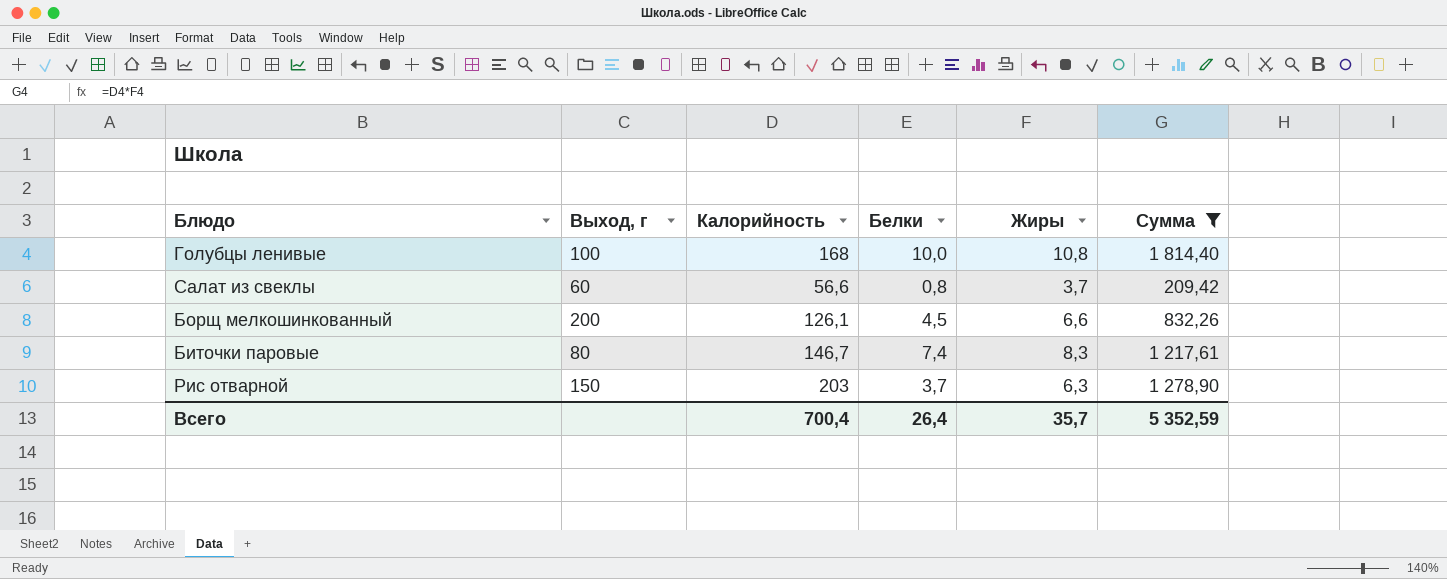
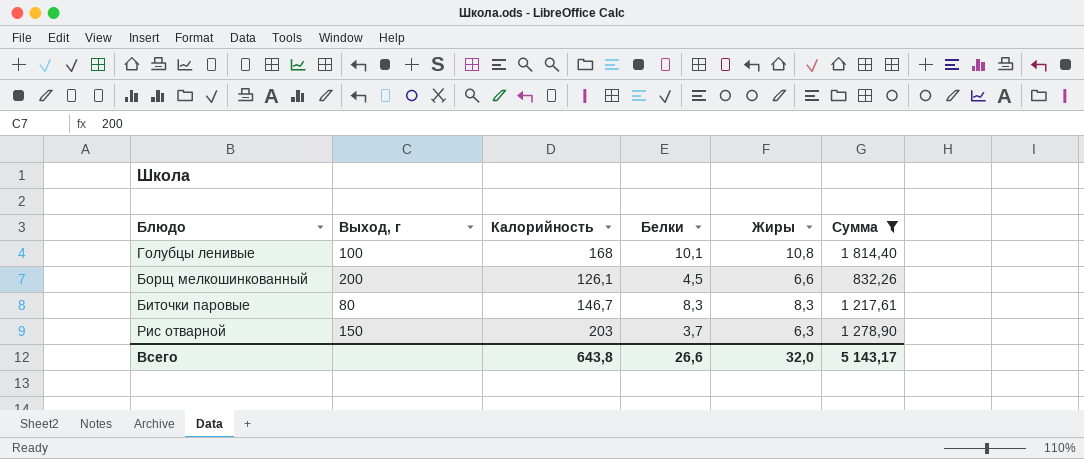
row Салат из свеклы: 60 | 56,6 | 0,8 | 3,7 | 209,42 -> none
Голубцы ленивые | Белки: 10,0 -> 10,1
Биточки паровые | Белки: 7,4 -> 8,3
Всего | Калорийность: 700,4 -> 643,8
Всего | Белки: 26,4 -> 26,6
Всего | Жиры: 35,7 -> 32,0
Всего | Сумма: 5 352,59 -> 5 143,17

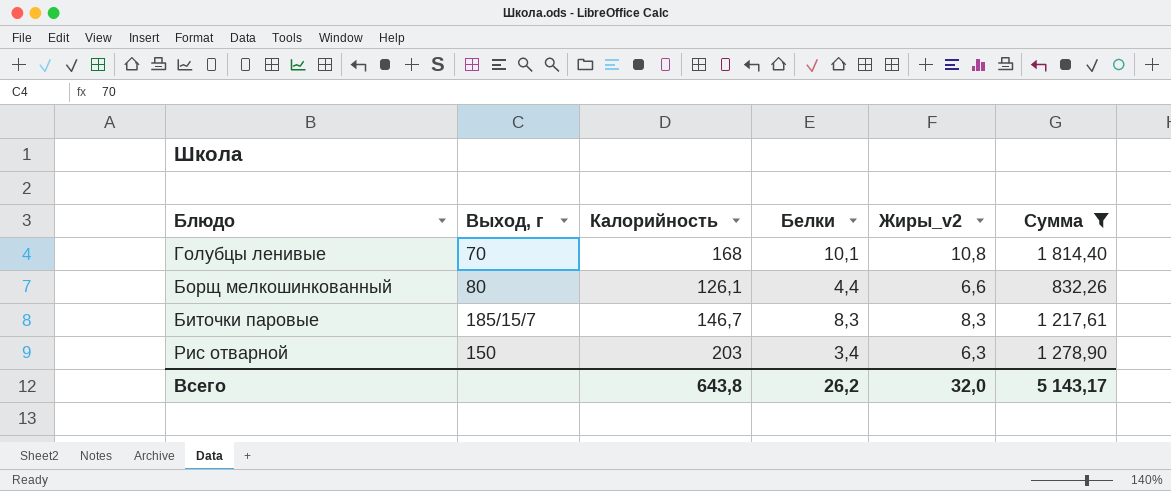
column name: Жиры -> Жиры_v2
Голубцы ленивые | Выход, г: 100 -> 70
Борщ мелкошинкованный | Выход, г: 200 -> 80
Борщ мелкошинкованный | Белки: 4,5 -> 4,4
Биточки паровые | Выход, г: 80 -> 185/15/7
Рис отварной | Белки: 3,7 -> 3,4
Всего | Белки: 26,6 -> 26,2

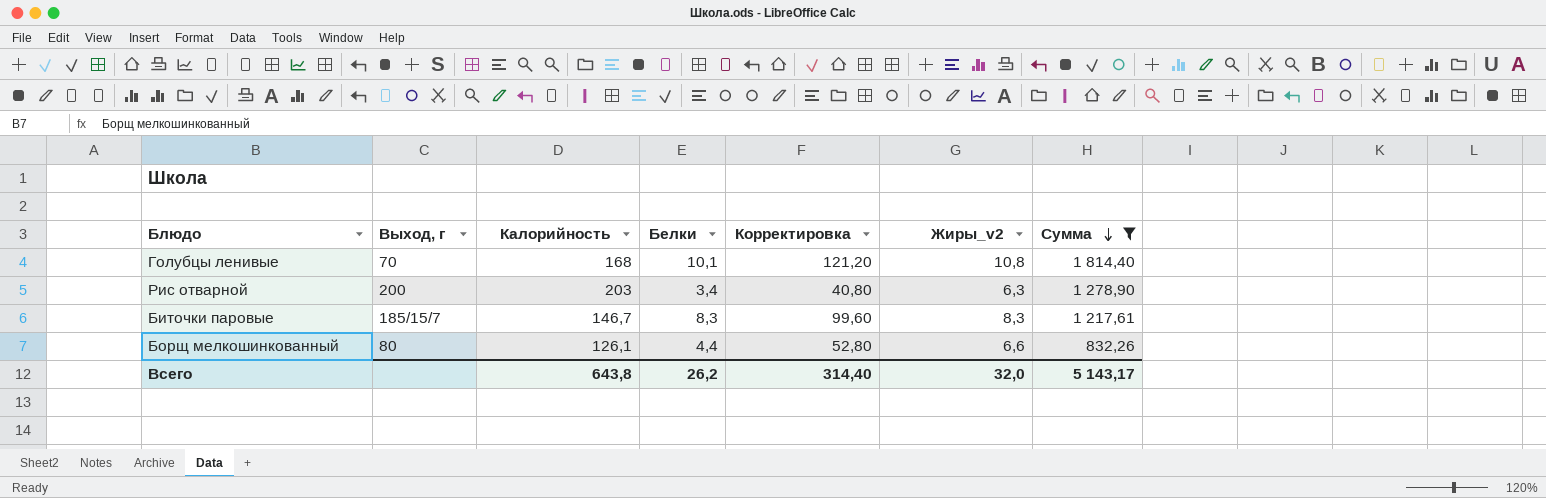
row order: none -> Сумма descending
column Корректировка | formula: none -> [Белки] * 12
Рис отварной | Выход, г: 150 -> 200

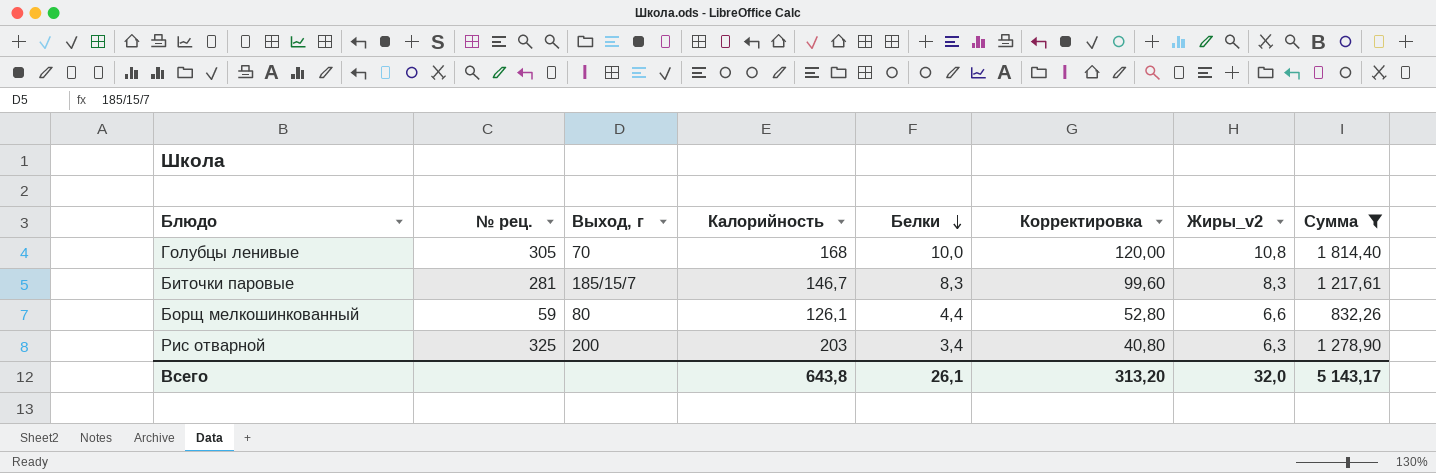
row order: Сумма descending -> Белки descending
column № рец. | position: none -> 2
Голубцы ленивые | Белки: 10,1 -> 10,0
Голубцы ленивые | Корректировка: 121,20 -> 120,00
Всего | Белки: 26,2 -> 26,1
Всего | Корректировка: 314,40 -> 313,20

